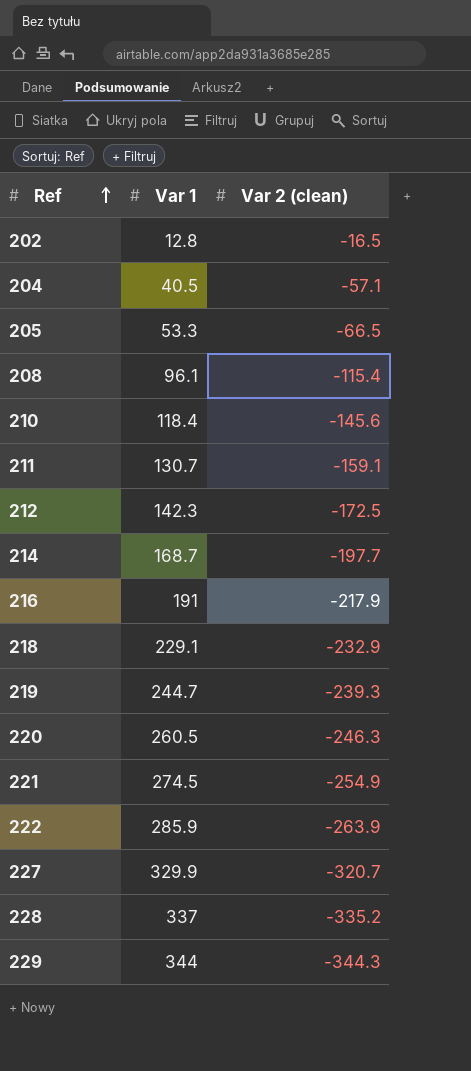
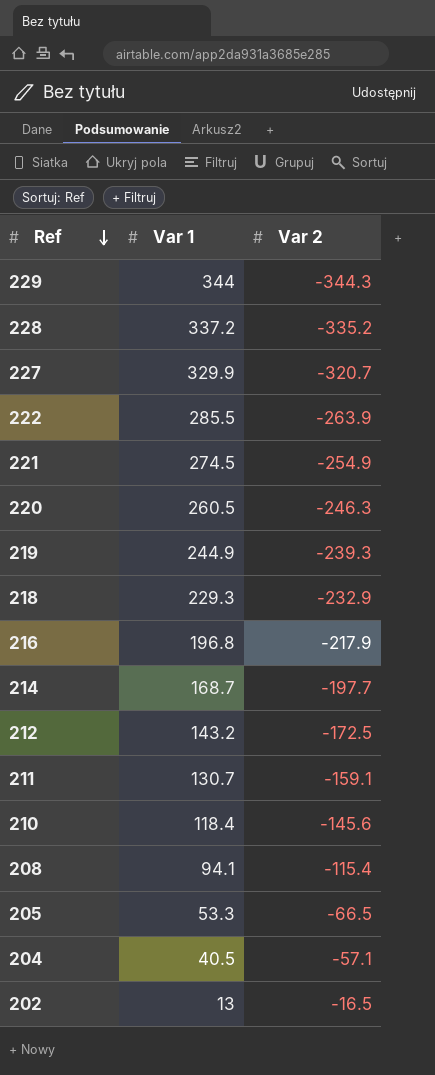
row order: Ref ascending -> Ref descending
column name: Var 2 (clean) -> Var 2
228 | Var 1: 337 -> 337.2
222 | Var 1: 285.9 -> 285.5
219 | Var 1: 244.7 -> 244.9
218 | Var 1: 229.1 -> 229.3
216 | Var 1: 191 -> 196.8
212 | Var 1: 142.3 -> 143.2
208 | Var 1: 96.1 -> 94.1
202 | Var 1: 12.8 -> 13

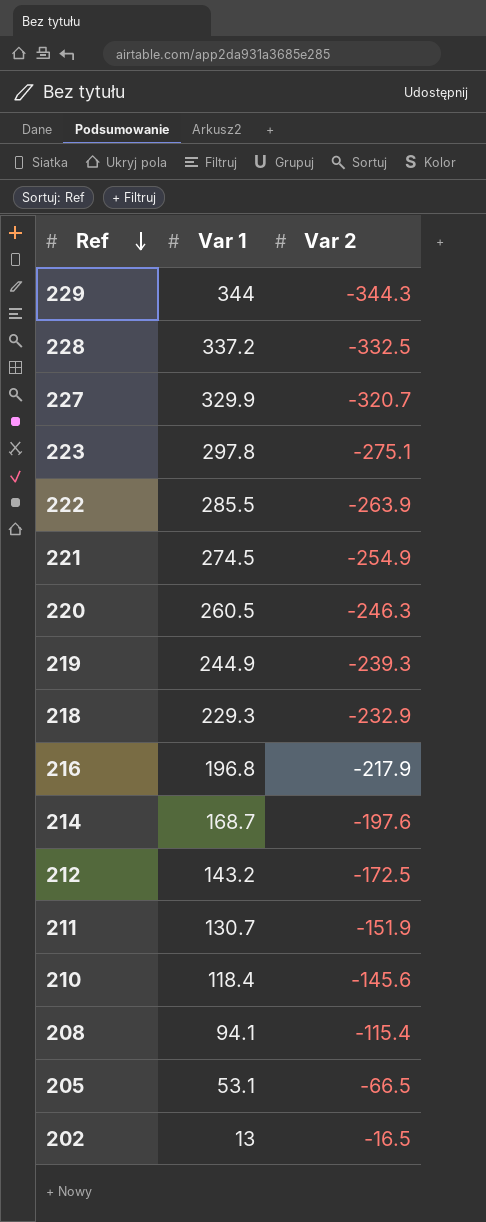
row 204: 40.5 | -57.1 -> none
228 | Var 2: -335.2 -> -332.5
row 223: none -> 297.8 | -275.1
214 | Var 2: -197.7 -> -197.6
211 | Var 2: -159.1 -> -151.9
205 | Var 1: 53.3 -> 53.1

